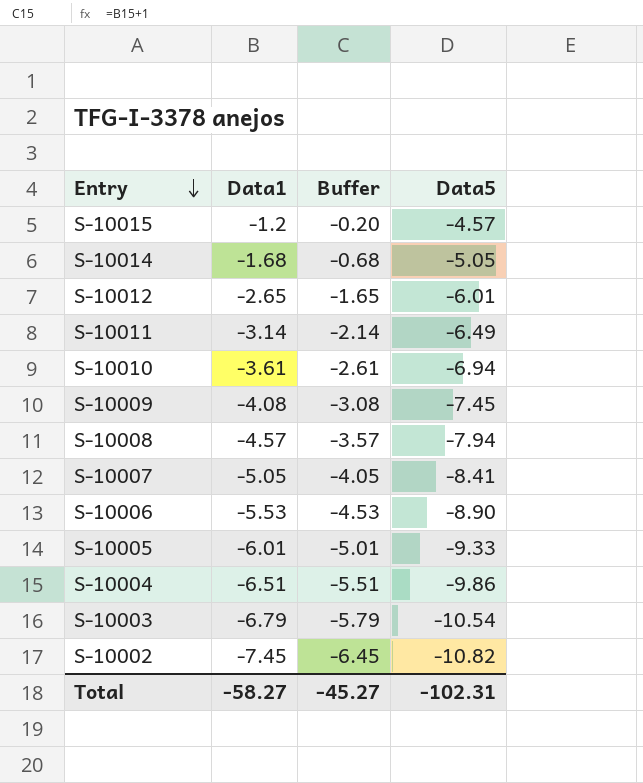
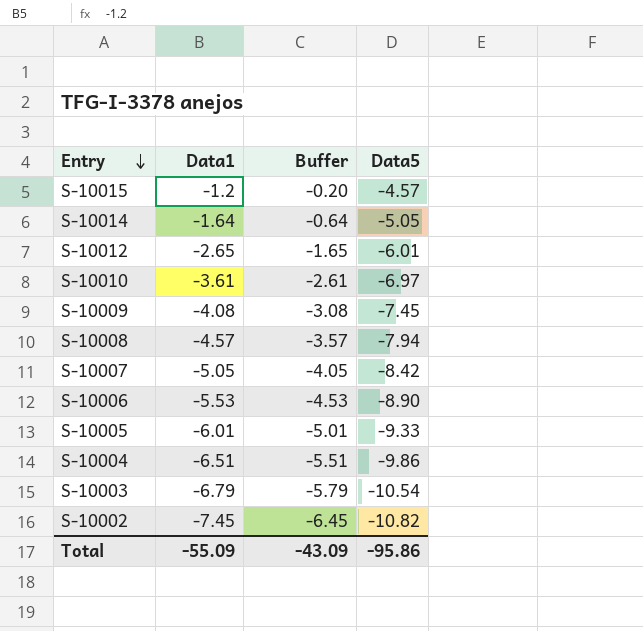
row S-10011: -3.14 | -2.14 | -6.49 -> none
S-10014 | Data1: -1.68 -> -1.64
S-10014 | Buffer: -0.68 -> -0.64
S-10010 | Data5: -6.94 -> -6.97
S-10007 | Data5: -8.41 -> -8.42
Total | Data1: -58.27 -> -55.09
Total | Buffer: -45.27 -> -43.09
Total | Data5: -102.31 -> -95.86

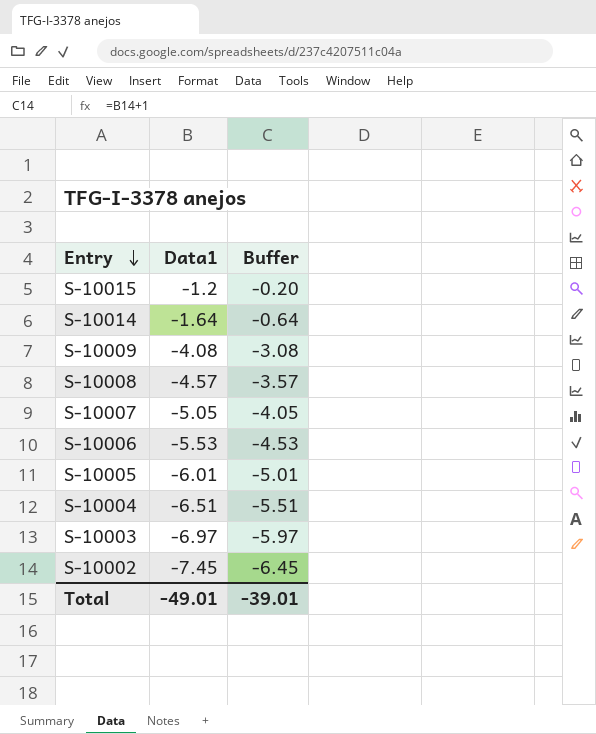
column Data5 | position: 4 -> none
row S-10012: -2.65 | -1.65 | -6.01 -> none
row S-10010: -3.61 | -2.61 | -6.97 -> none
S-10003 | Data1: -6.79 -> -6.97
S-10003 | Buffer: -5.79 -> -5.97
Total | Data1: -55.09 -> -49.01
Total | Buffer: -43.09 -> -39.01

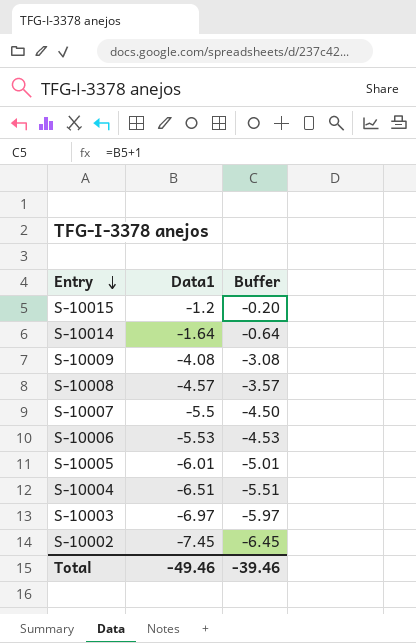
S-10007 | Data1: -5.05 -> -5.5
S-10007 | Buffer: -4.05 -> -4.50
Total | Data1: -49.01 -> -49.46
Total | Buffer: -39.01 -> -39.46

